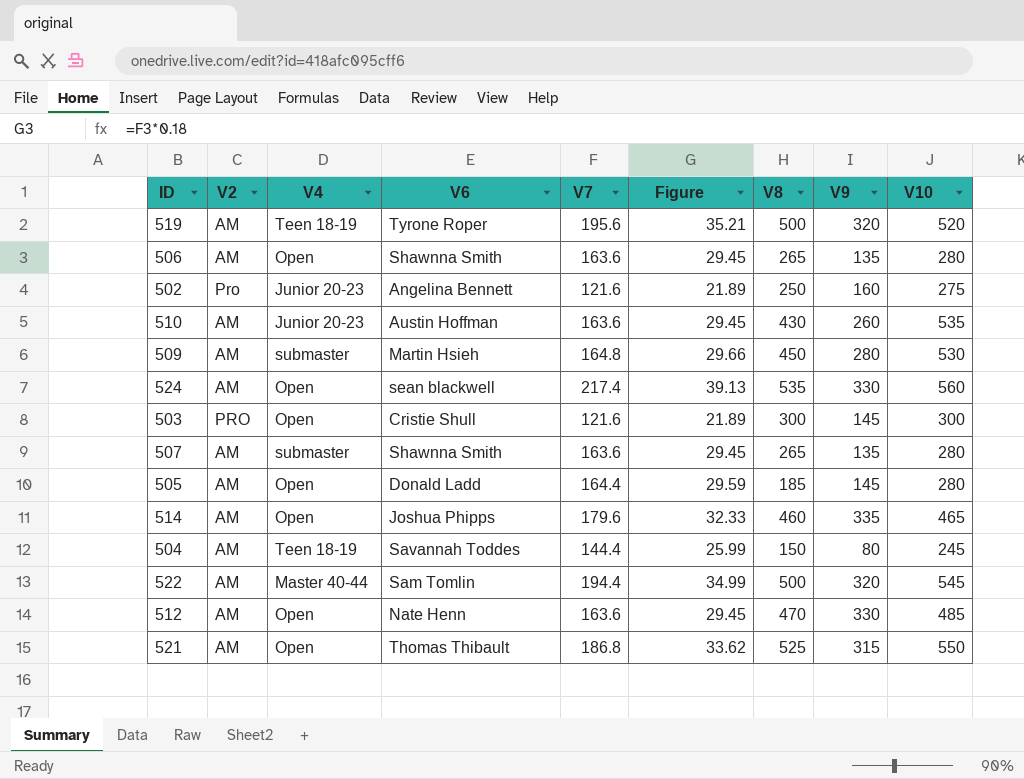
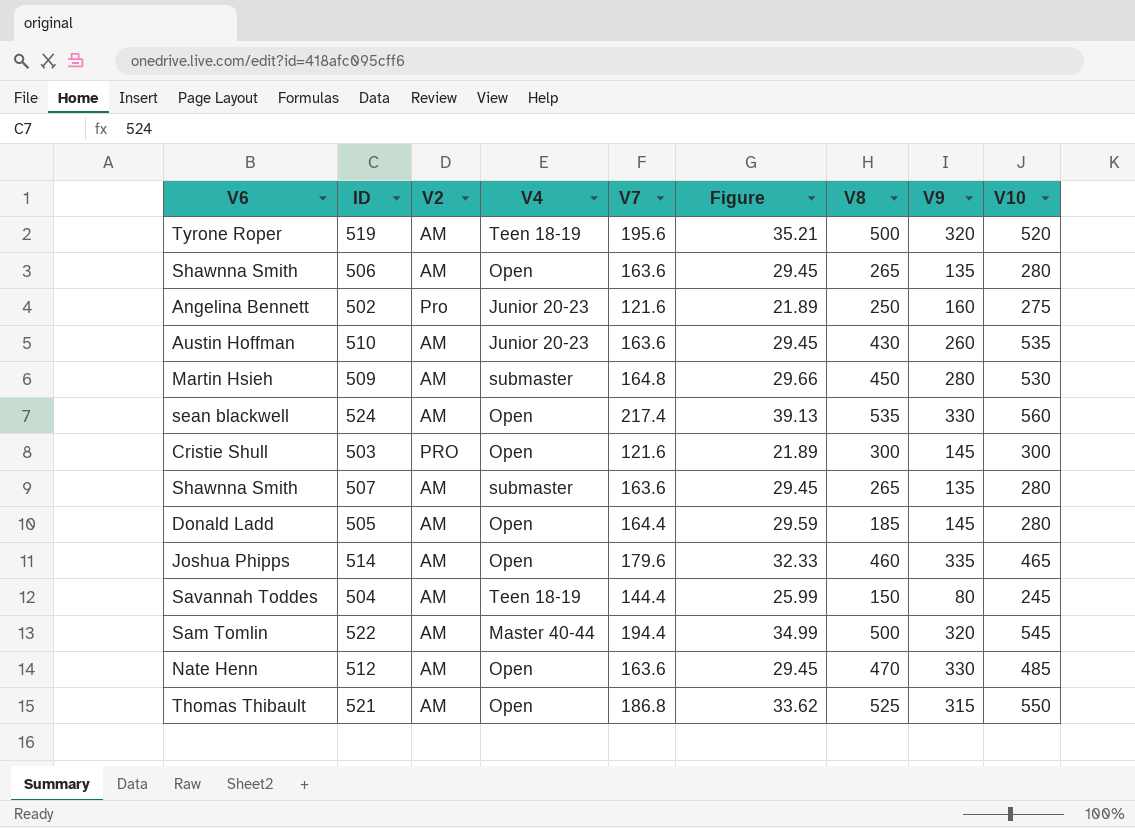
column V6 | position: 4 -> 1

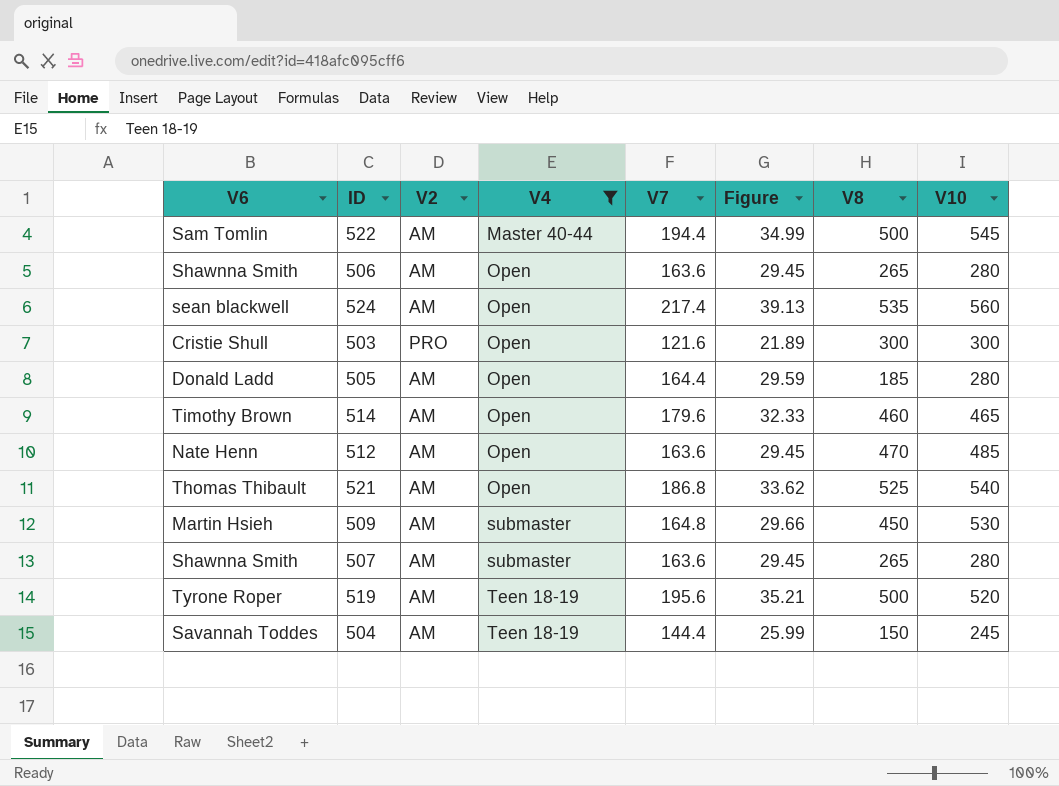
filter: none -> V4 != Junior 20-23
row order: none -> V4 ascending
column V9 | position: 8 -> none
514 | V6: Joshua Phipps -> Timothy Brown
521 | V10: 550 -> 540

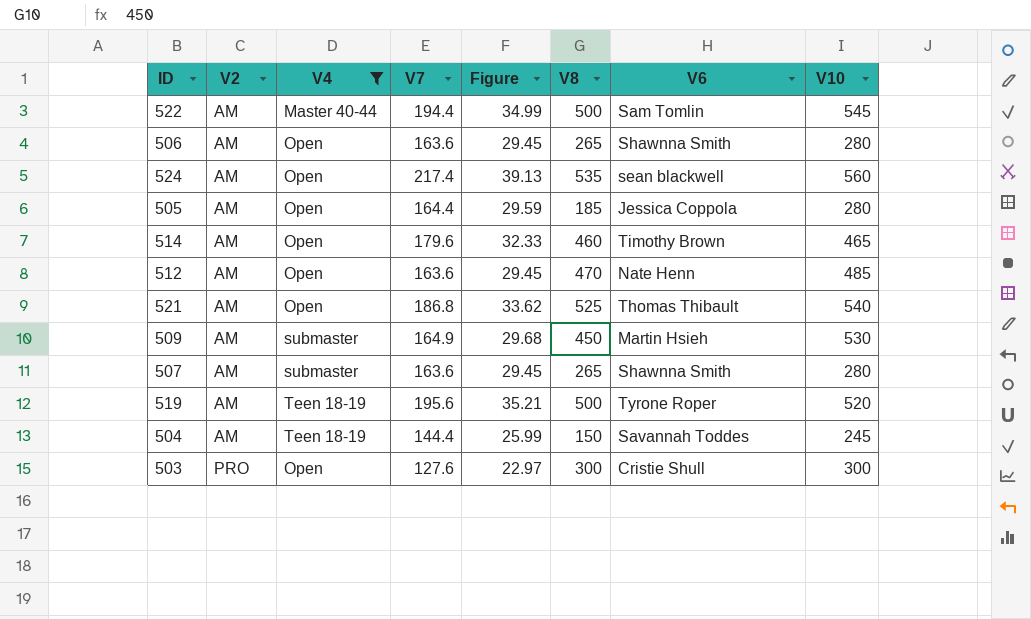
row order: V4 ascending -> V2 ascending
column V6 | position: 1 -> 7
505 | V6: Donald Ladd -> Jessica Coppola
509 | V7: 164.8 -> 164.9
509 | Figure: 29.66 -> 29.68
503 | V7: 121.6 -> 127.6
503 | Figure: 21.89 -> 22.97

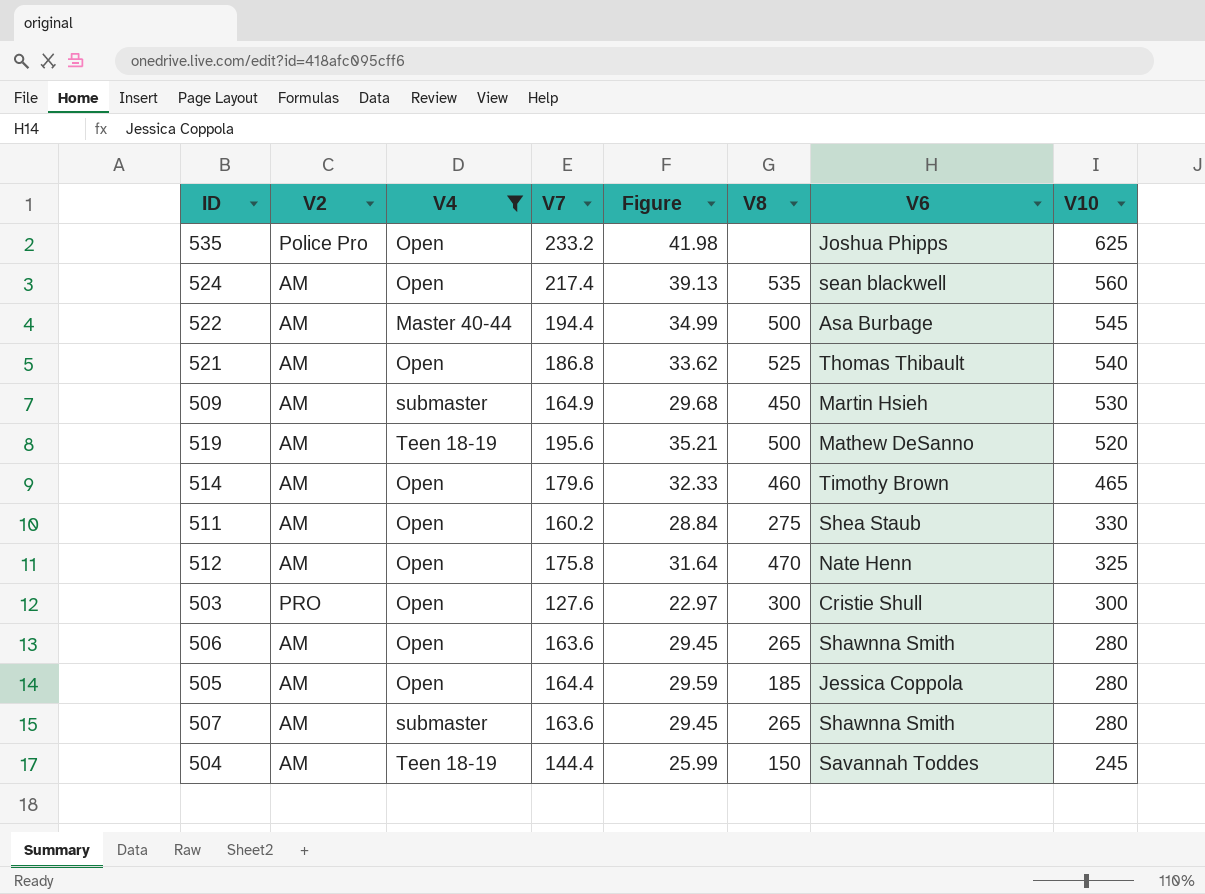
row order: V2 ascending -> V10 descending
row 535: none -> Police Pro | Open | 233.2 | 41.98 | none | Joshua Phipps | 625
522 | V6: Sam Tomlin -> Asa Burbage
519 | V6: Tyrone Roper -> Mathew DeSanno
row 511: none -> AM | Open | 160.2 | 28.84 | 275 | Shea Staub | 330
512 | V7: 163.6 -> 175.8
512 | Figure: 29.45 -> 31.64
512 | V10: 485 -> 325

